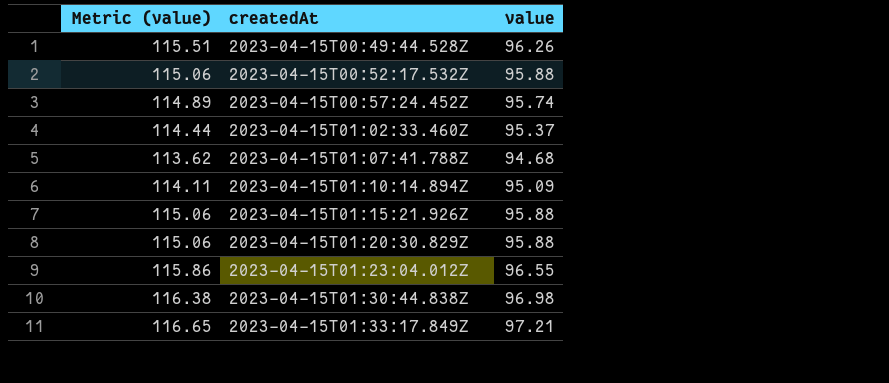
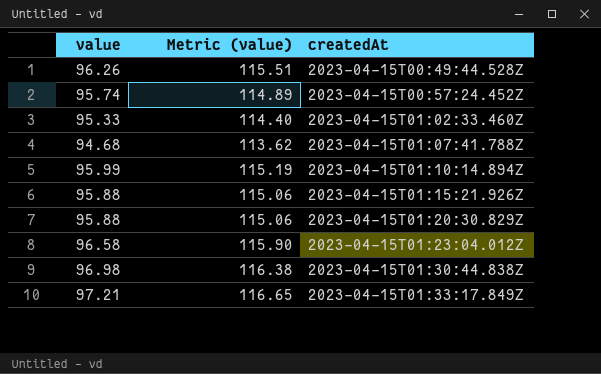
column value | position: 3 -> 1
row 2023-04-15T00:52:17.532Z: 115.06 | 95.88 -> none
2023-04-15T01:02:33.460Z | value: 95.37 -> 95.33
2023-04-15T01:02:33.460Z | Metric (value): 114.44 -> 114.40
2023-04-15T01:10:14.894Z | value: 95.09 -> 95.99
2023-04-15T01:10:14.894Z | Metric (value): 114.11 -> 115.19
2023-04-15T01:23:04.012Z | value: 96.55 -> 96.58
2023-04-15T01:23:04.012Z | Metric (value): 115.86 -> 115.90

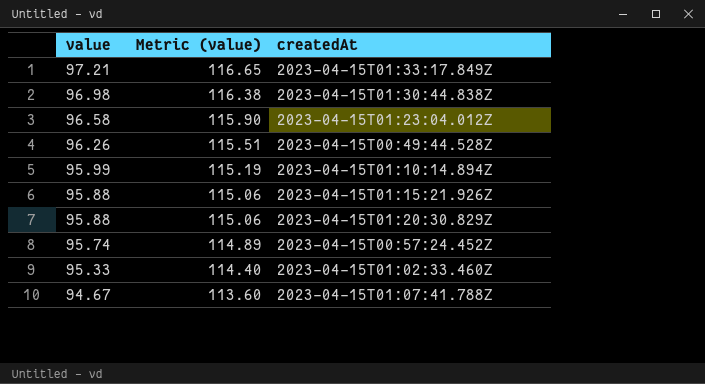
row order: createdAt ascending -> value descending
2023-04-15T01:07:41.788Z | value: 94.68 -> 94.67
2023-04-15T01:07:41.788Z | Metric (value): 113.62 -> 113.60

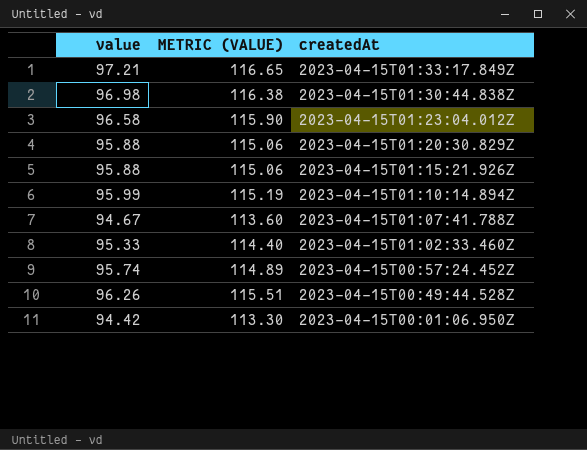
row order: value descending -> createdAt descending
column name: Metric (value) -> METRIC (VALUE)
row 2023-04-15T00:01:06.950Z: none -> 94.42 | 113.30

